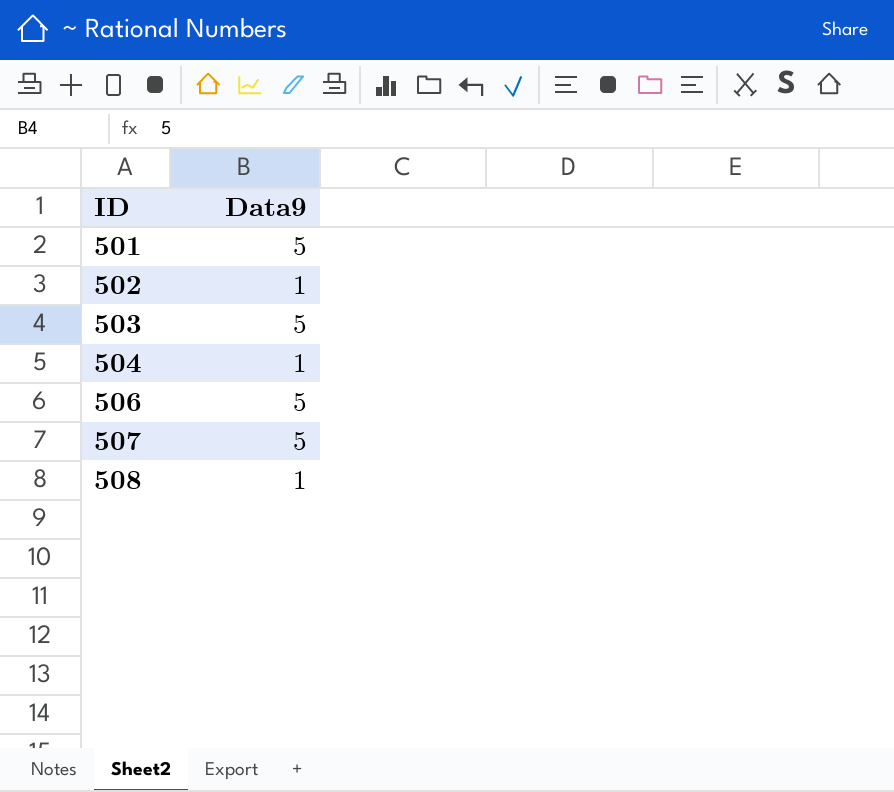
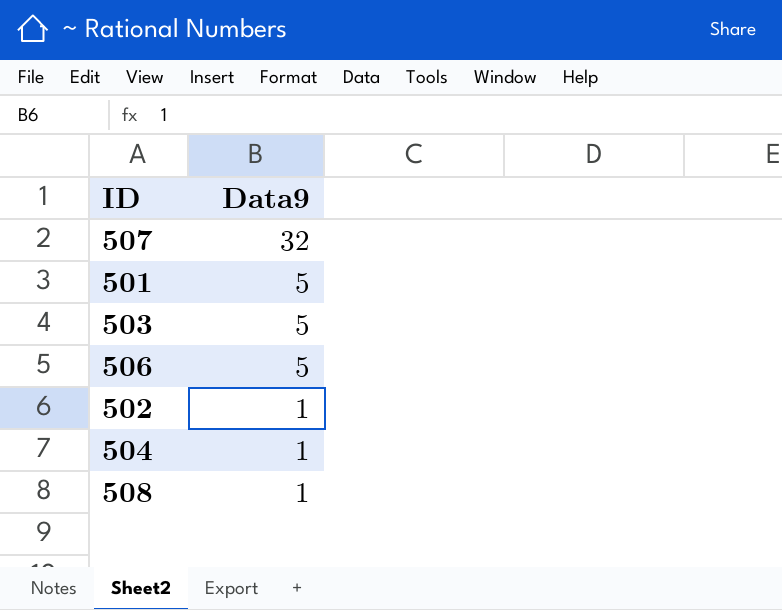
row order: ID ascending -> Data9 descending
507 | Data9: 5 -> 32

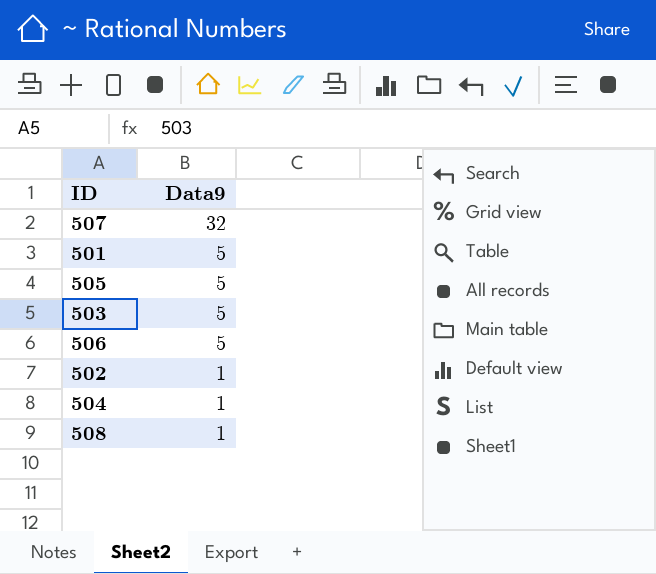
row 505: none -> 5

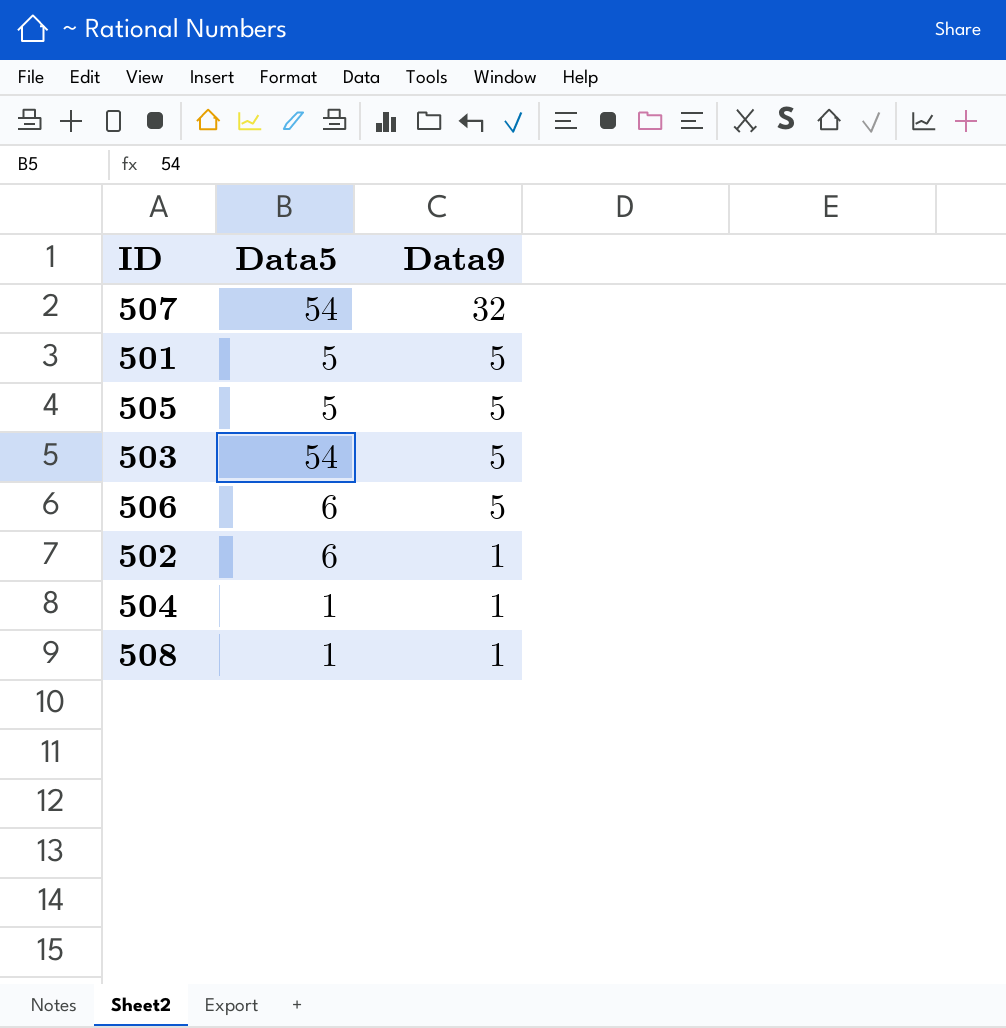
column Data5 | position: none -> 2

